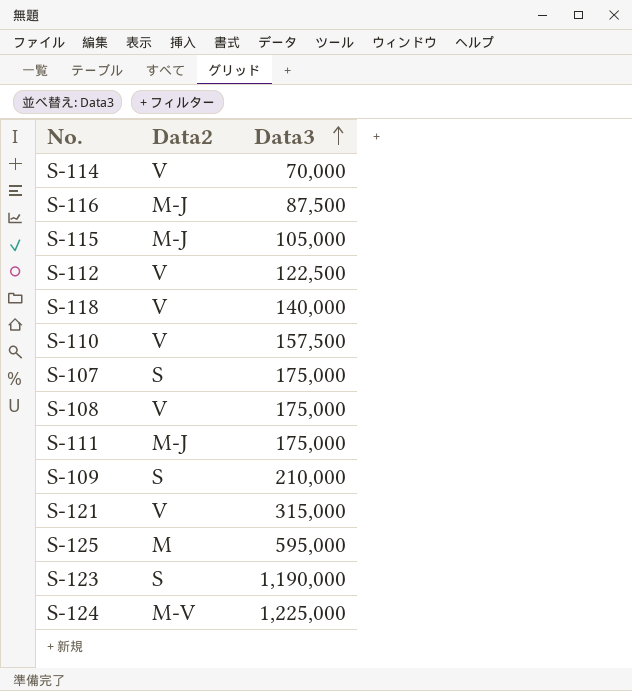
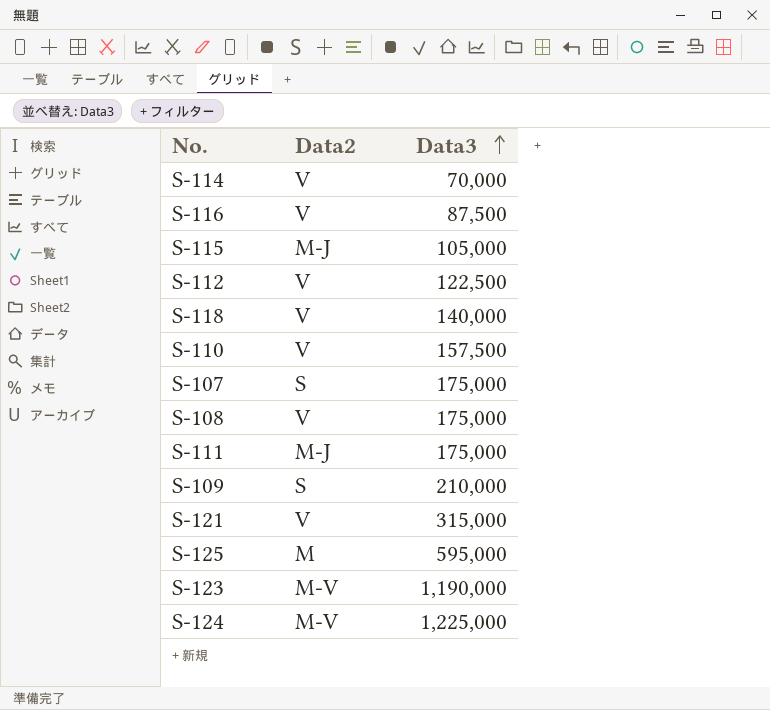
S-116 | Data2: M-J -> V
S-123 | Data2: S -> M-V

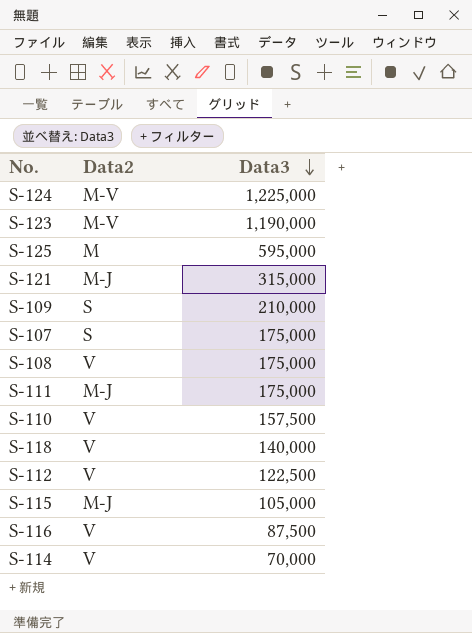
row order: Data3 ascending -> Data3 descending
S-121 | Data2: V -> M-J

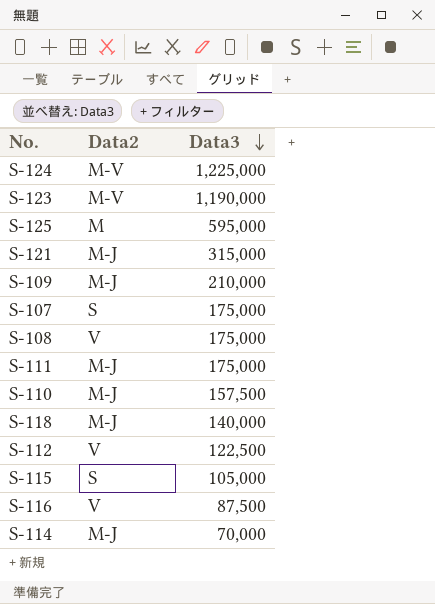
S-109 | Data2: S -> M-J
S-110 | Data2: V -> M-J
S-118 | Data2: V -> M-J
S-115 | Data2: M-J -> S
S-114 | Data2: V -> M-J

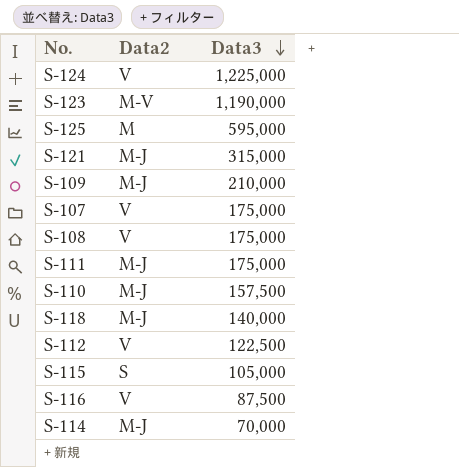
S-124 | Data2: M-V -> V
S-107 | Data2: S -> V

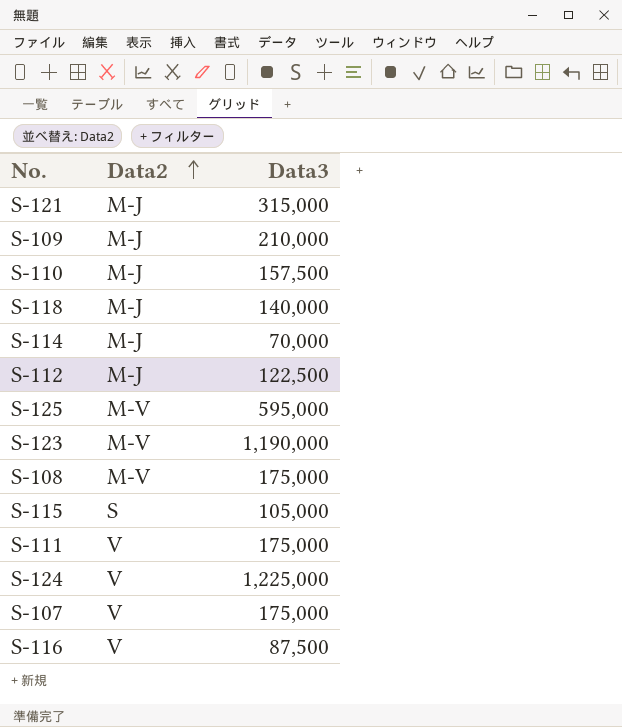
row order: Data3 descending -> Data2 ascending
S-112 | Data2: V -> M-J
S-125 | Data2: M -> M-V
S-108 | Data2: V -> M-V
S-111 | Data2: M-J -> V

